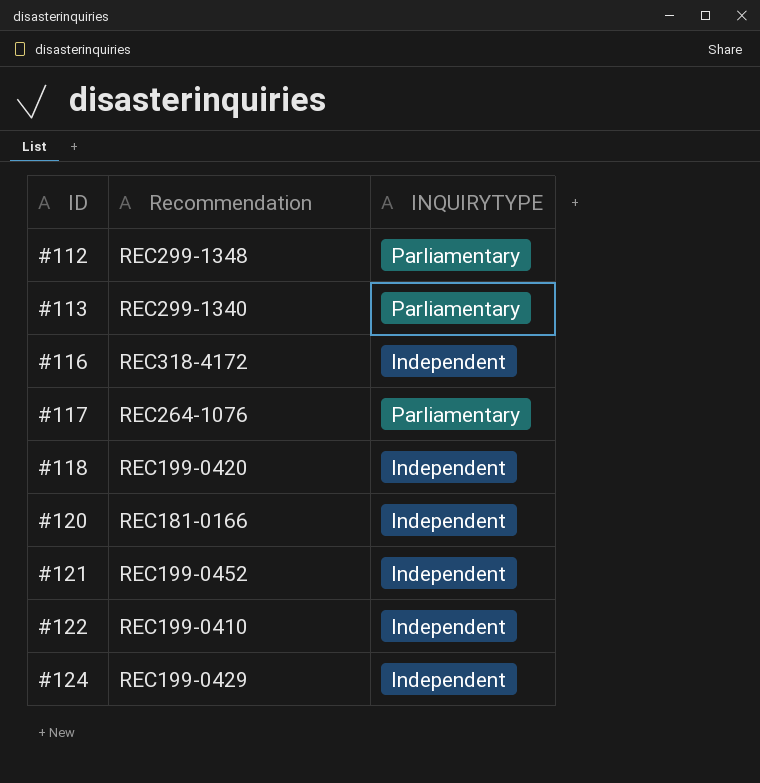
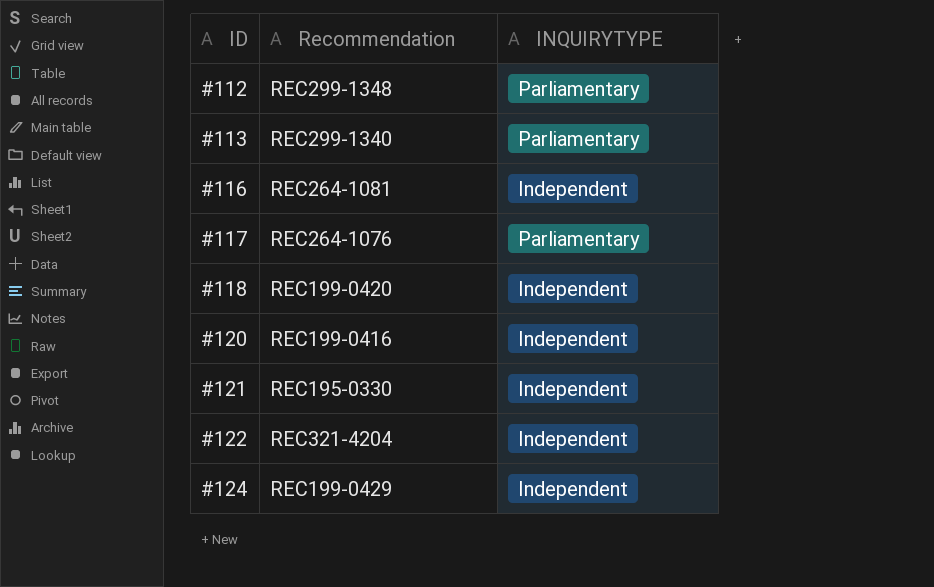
#116 | Recommendation: REC318-4172 -> REC264-1081
#120 | Recommendation: REC181-0166 -> REC199-0416
#121 | Recommendation: REC199-0452 -> REC195-0330
#122 | Recommendation: REC199-0410 -> REC321-4204

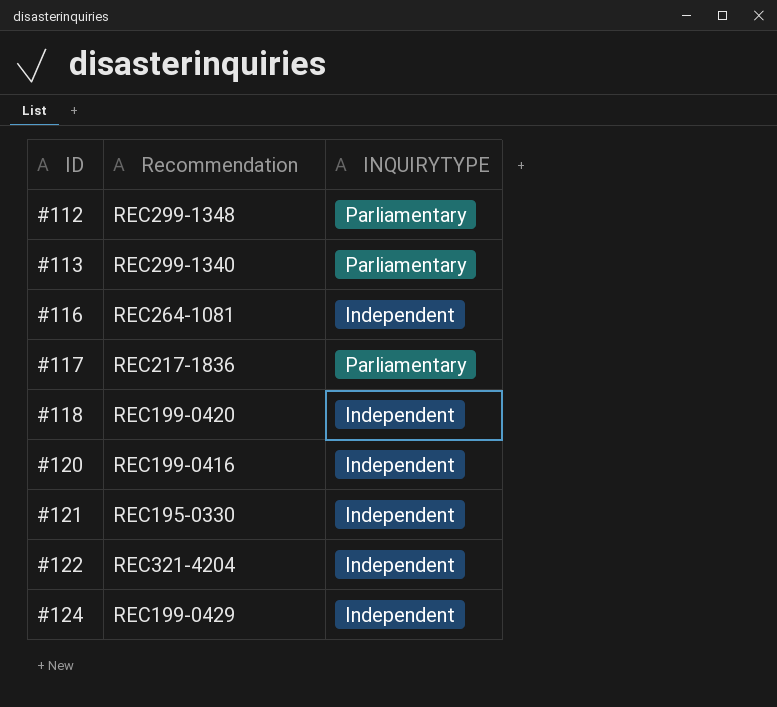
#117 | Recommendation: REC264-1076 -> REC217-1836

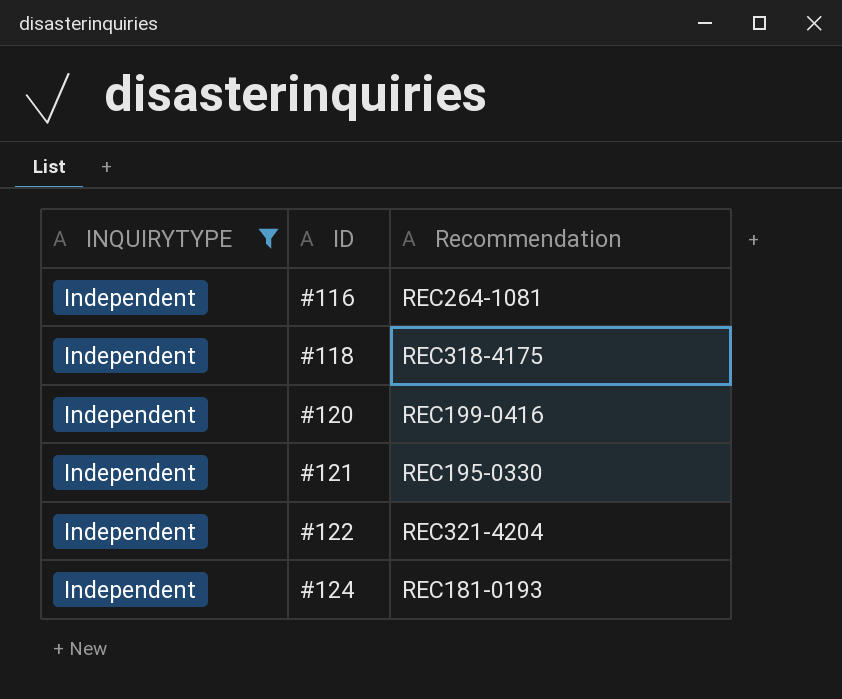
filter: none -> INQUIRYTYPE = Independent
column INQUIRYTYPE | position: 3 -> 1
#118 | Recommendation: REC199-0420 -> REC318-4175
#124 | Recommendation: REC199-0429 -> REC181-0193

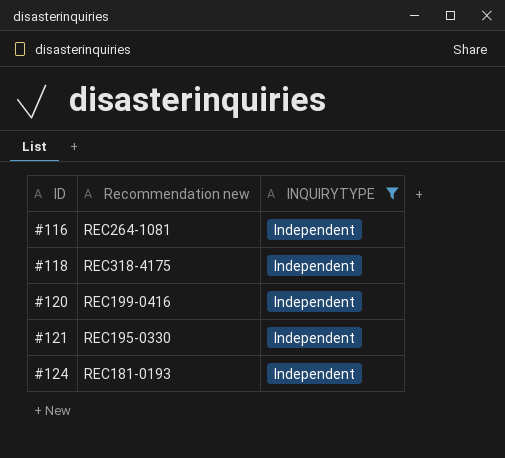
column name: Recommendation -> Recommendation new
column INQUIRYTYPE | position: 1 -> 3
row #122: Independent | REC321-4204 -> none

